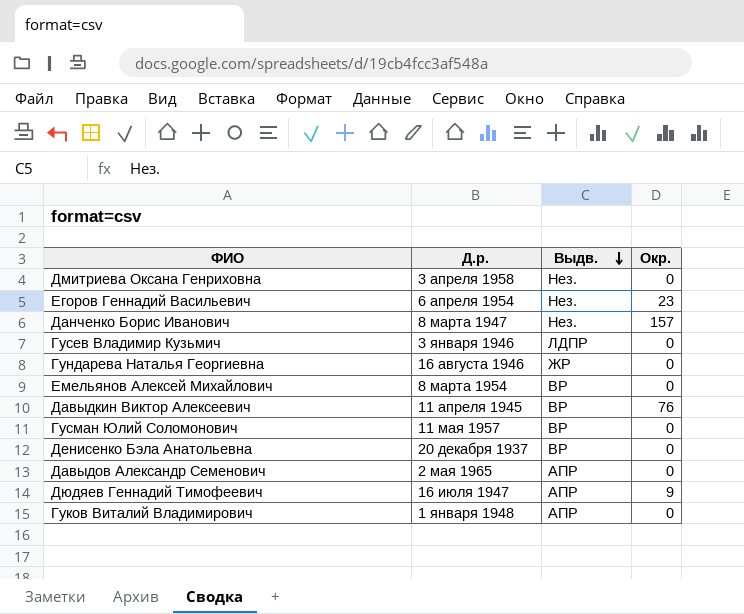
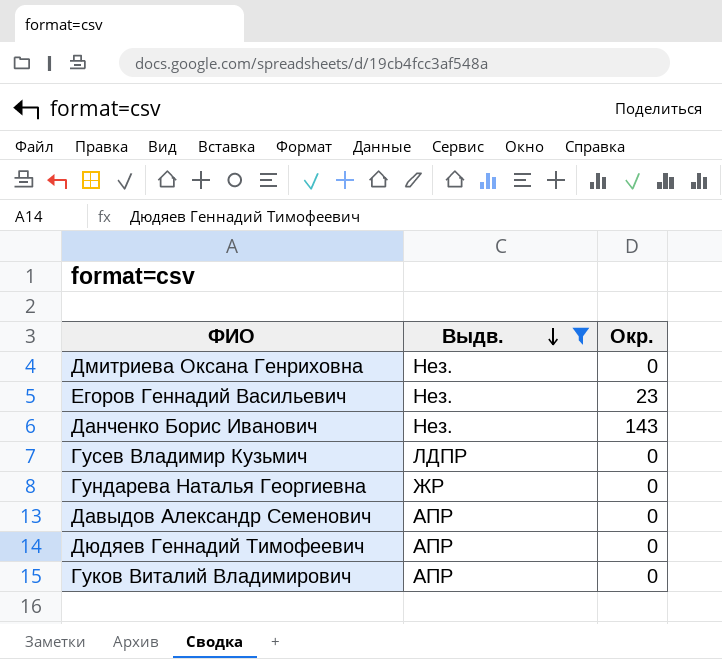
filter: none -> Выдв. != ВР
column Д.р. | position: 2 -> none
Данченко Борис Иванович | Окр.: 157 -> 143
Дюдяев Геннадий Тимофеевич | Окр.: 9 -> 0

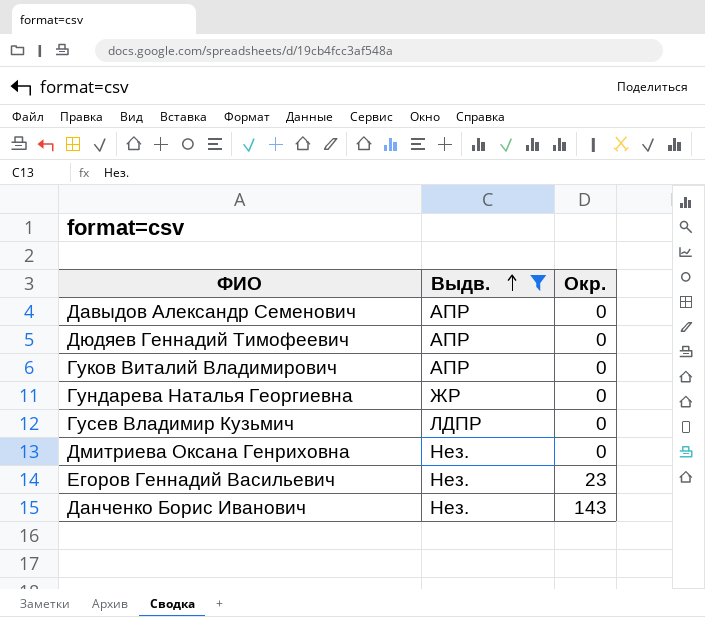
row order: Выдв. descending -> Выдв. ascending

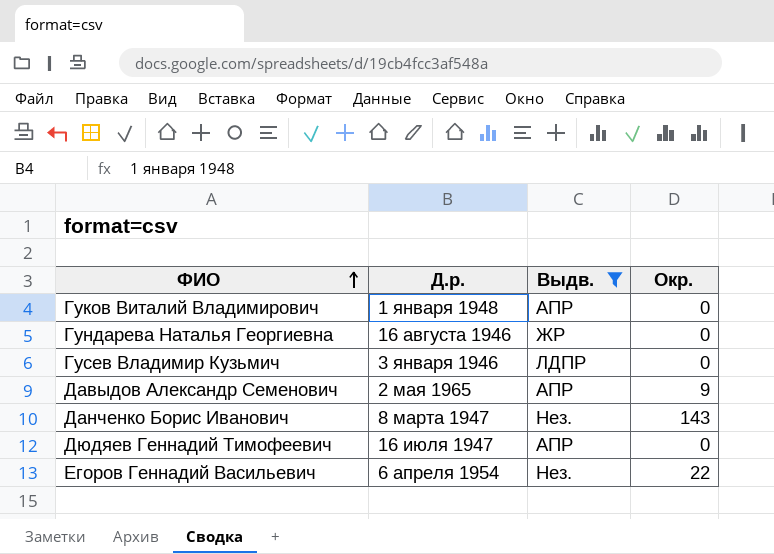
row order: Выдв. ascending -> ФИО ascending
column Д.р. | position: none -> 2
row Дмитриева Оксана Генриховна: Нез. | 0 -> none
Давыдов Александр Семенович | Окр.: 0 -> 9
Егоров Геннадий Васильевич | Окр.: 23 -> 22

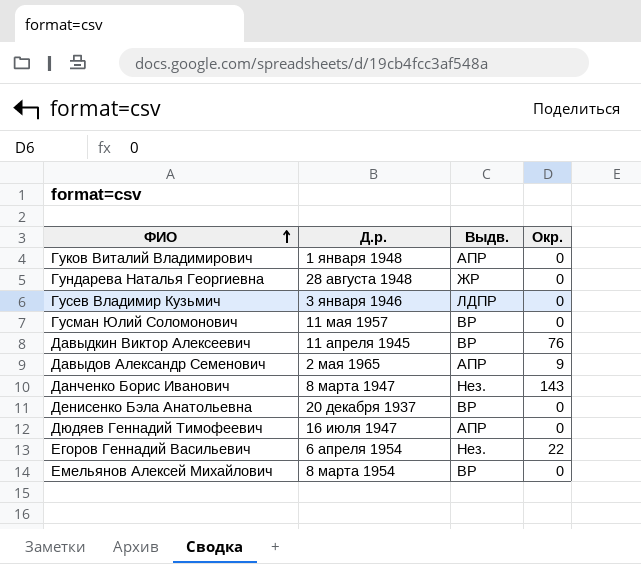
filter: Выдв. != ВР -> none
Гундарева Наталья Георгиевна | Д.р.: 16 августа 1946 -> 28 августа 1948

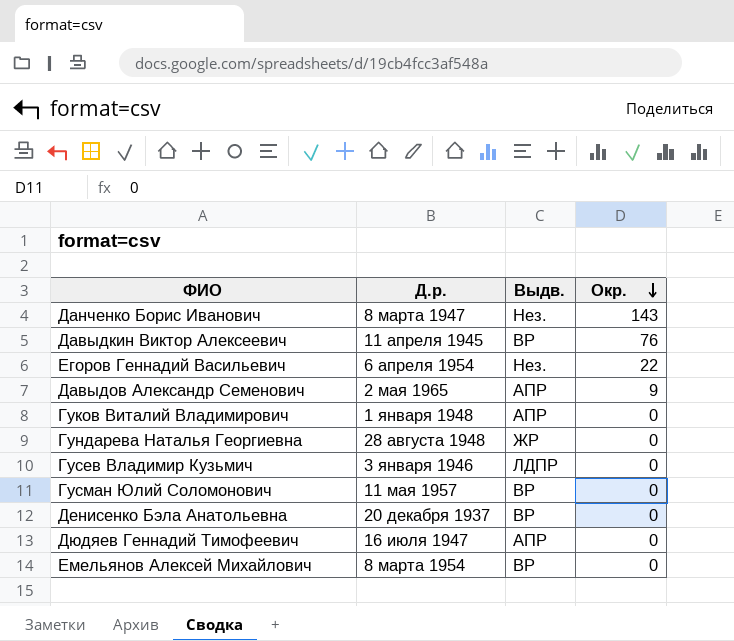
row order: ФИО ascending -> Окр. descending

